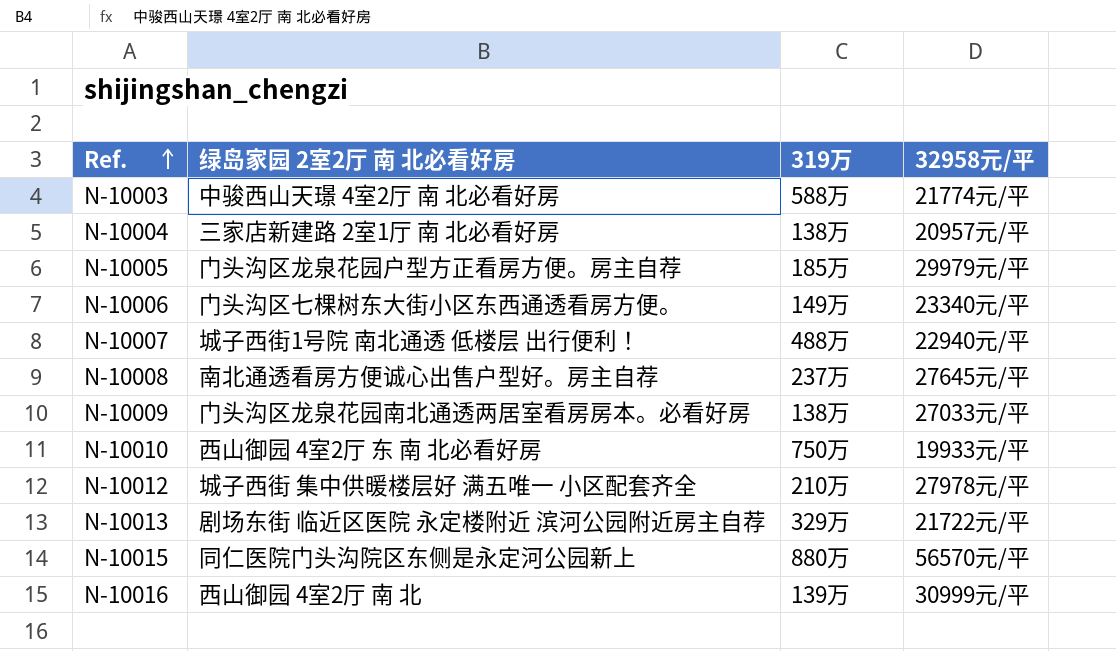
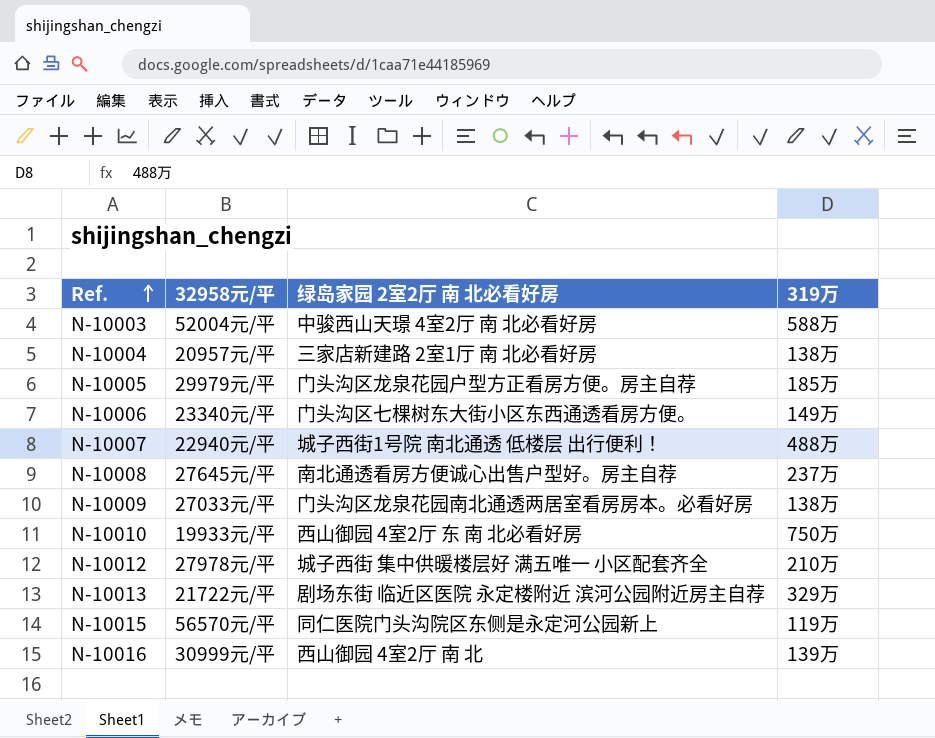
column 32958元/平 | position: 4 -> 2
N-10003 | 32958元/平: 21774元/平 -> 52004元/平
N-10015 | 319万: 880万 -> 119万

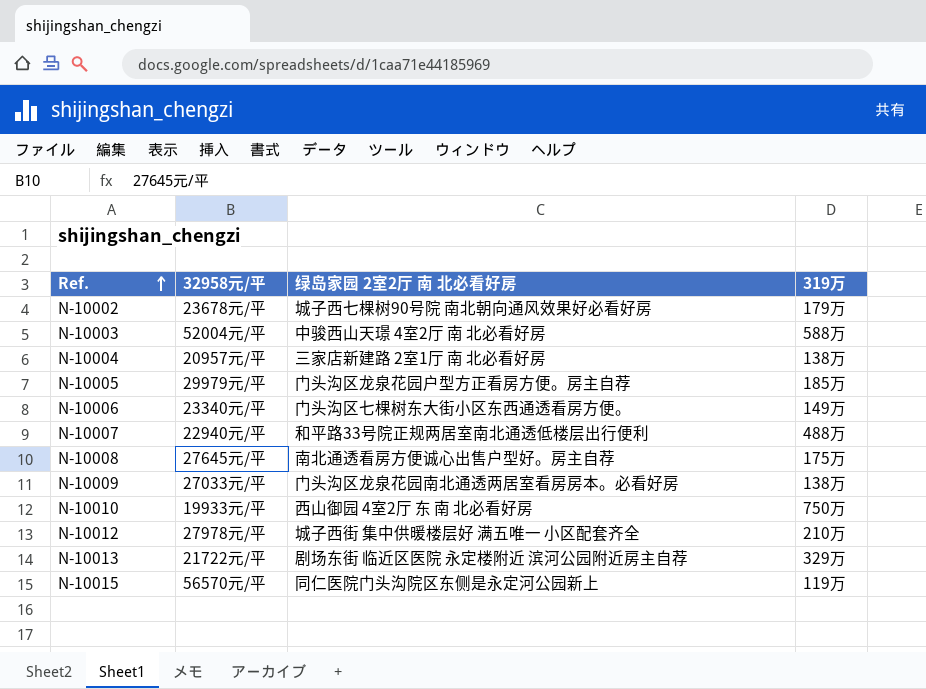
row N-10016: 30999元/平 | 西山御园 4室2厅 南 北 | 139万 -> none
row N-10002: none -> 23678元/平 | 城子西七棵树90号院 南北朝向通风效果好必看好房 | 179万
N-10007 | 绿岛家园 2室2厅 南 北必看好房: 城子西街1号院 南北通透 低楼层 出行便利！ -> 和平路33号院正规两居室南北通透低楼层出行便利
N-10008 | 319万: 237万 -> 175万

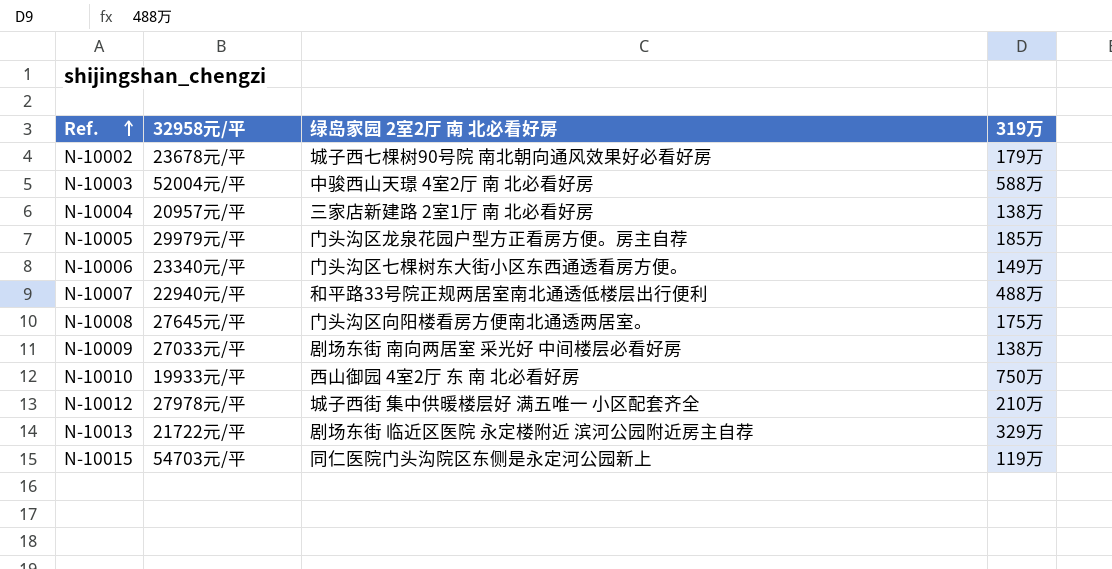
N-10008 | 绿岛家园 2室2厅 南 北必看好房: 南北通透看房方便诚心出售户型好。房主自荐 -> 门头沟区向阳楼看房方便南北通透两居室。
N-10009 | 绿岛家园 2室2厅 南 北必看好房: 门头沟区龙泉花园南北通透两居室看房房本。必看好房 -> 剧场东街 南向两居室 采光好 中间楼层必看好房
N-10015 | 32958元/平: 56570元/平 -> 54703元/平

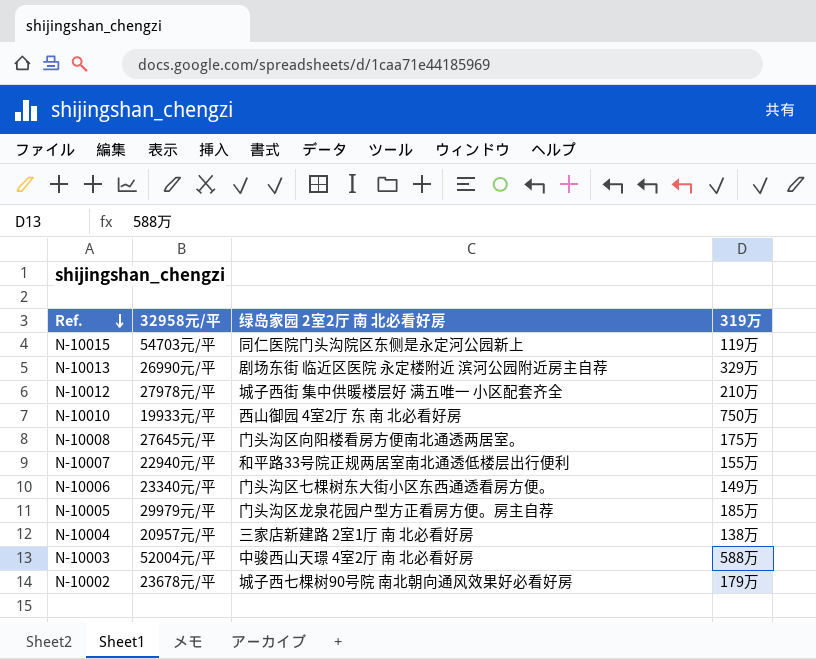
row order: Ref. ascending -> Ref. descending
row N-10009: 27033元/平 | 剧场东街 南向两居室 采光好 中间楼层必看好房 | 138万 -> none
N-10013 | 32958元/平: 21722元/平 -> 26990元/平
N-10007 | 319万: 488万 -> 155万

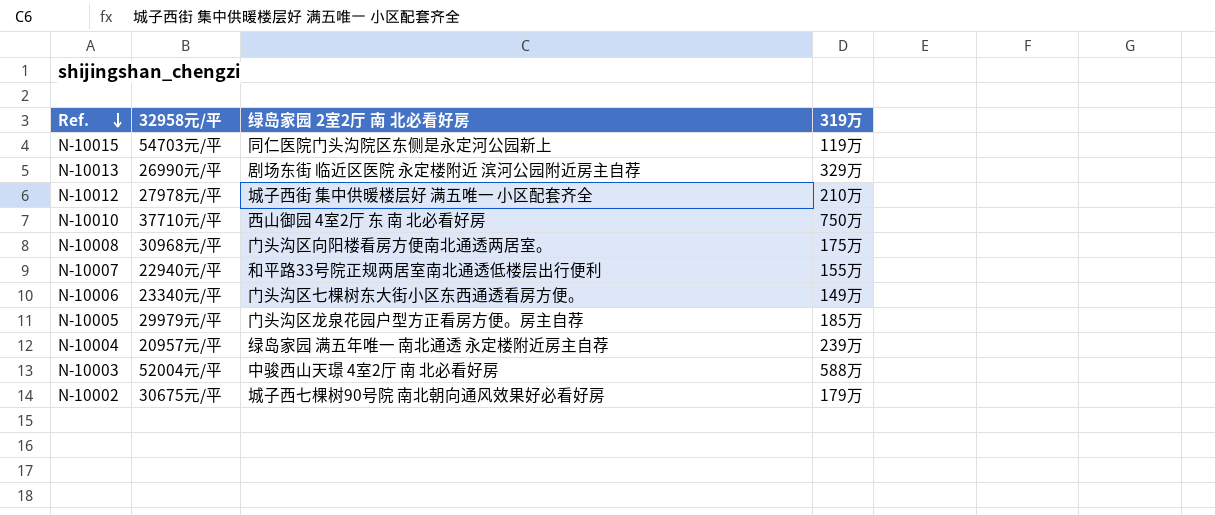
N-10010 | 32958元/平: 19933元/平 -> 37710元/平
N-10008 | 32958元/平: 27645元/平 -> 30968元/平
N-10004 | 绿岛家园 2室2厅 南 北必看好房: 三家店新建路 2室1厅 南 北必看好房 -> 绿岛家园 满五年唯一 南北通透 永定楼附近房主自荐
N-10004 | 319万: 138万 -> 239万
N-10002 | 32958元/平: 23678元/平 -> 30675元/平

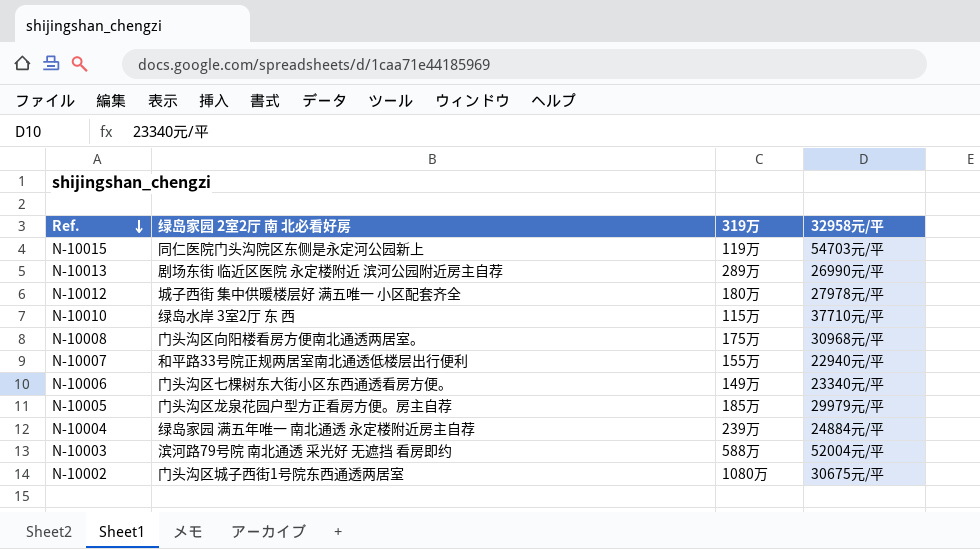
column 32958元/平 | position: 2 -> 4
N-10013 | 319万: 329万 -> 289万
N-10012 | 319万: 210万 -> 180万
N-10010 | 绿岛家园 2室2厅 南 北必看好房: 西山御园 4室2厅 东 南 北必看好房 -> 绿岛水岸 3室2厅 东 西
N-10010 | 319万: 750万 -> 115万
N-10004 | 32958元/平: 20957元/平 -> 24884元/平
N-10003 | 绿岛家园 2室2厅 南 北必看好房: 中骏西山天璟 4室2厅 南 北必看好房 -> 滨河路79号院 南北通透 采光好 无遮挡 看房即约
N-10002 | 绿岛家园 2室2厅 南 北必看好房: 城子西七棵树90号院 南北朝向通风效果好必看好房 -> 门头沟区城子西街1号院东西通透两居室
N-10002 | 319万: 179万 -> 1080万

